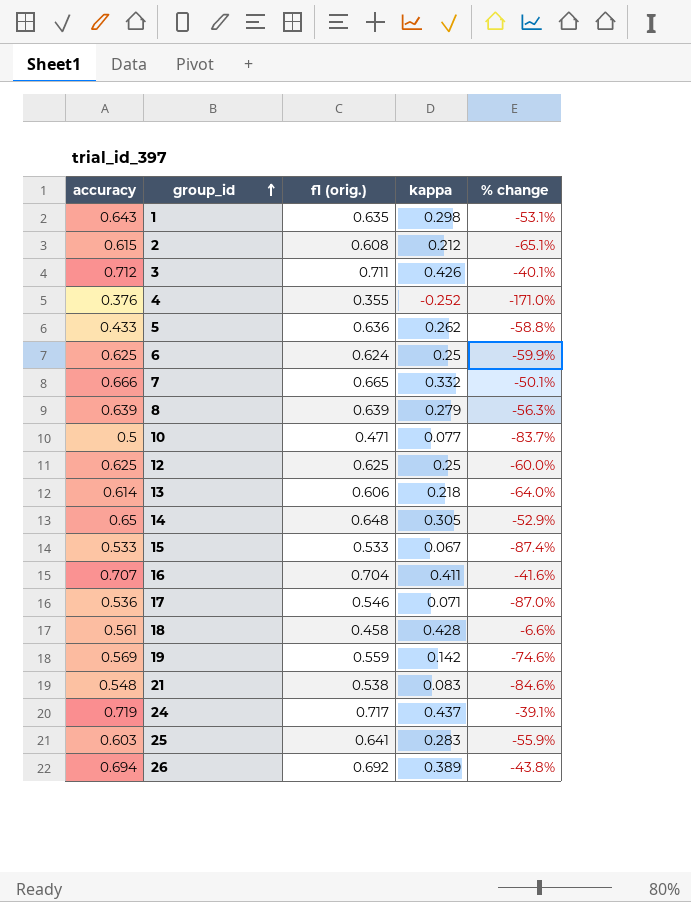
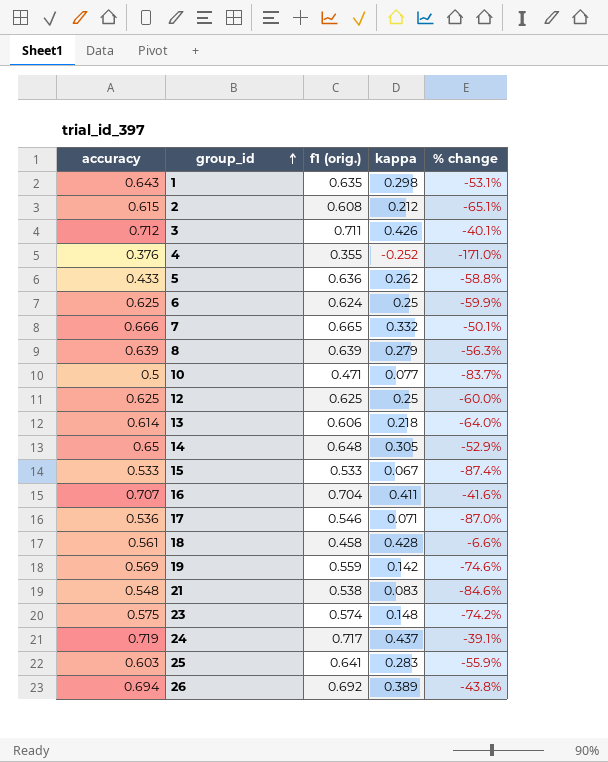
row 23: none -> 0.575 | 0.574 | 0.148 | -74.2%

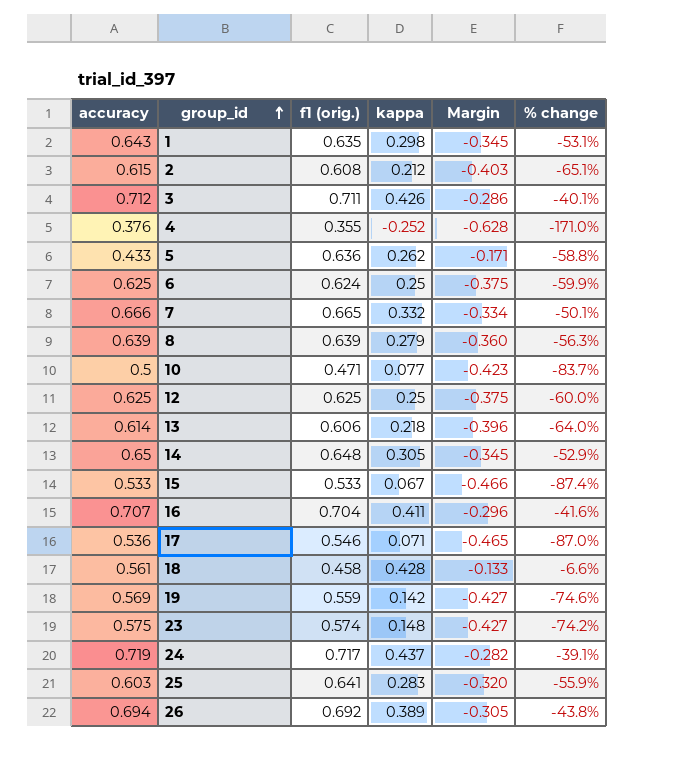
column Margin | formula: none -> [kappa] - [accuracy]
row 21: 0.548 | 0.538 | 0.083 | -84.6% -> none

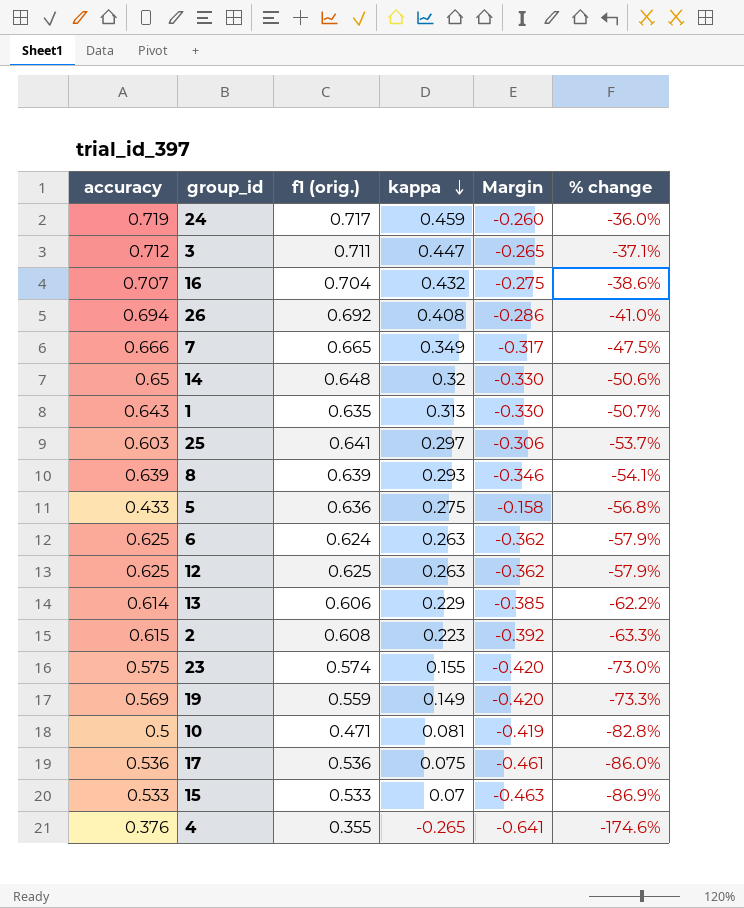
row order: group_id ascending -> kappa descending
row 18: 0.561 | 0.458 | 0.428 | -0.133 | -6.6% -> none
24 | kappa: 0.437 -> 0.459
24 | Margin: -0.282 -> -0.260
24 | % change: -39.1% -> -36.0%
3 | kappa: 0.426 -> 0.447
3 | Margin: -0.286 -> -0.265
3 | % change: -40.1% -> -37.1%
16 | kappa: 0.411 -> 0.432
16 | Margin: -0.296 -> -0.275
16 | % change: -41.6% -> -38.6%
26 | kappa: 0.389 -> 0.408
26 | Margin: -0.305 -> -0.286
26 | % change: -43.8% -> -41.0%
7 | kappa: 0.332 -> 0.349
7 | Margin: -0.334 -> -0.317
7 | % change: -50.1% -> -47.5%
14 | kappa: 0.305 -> 0.32
14 | Margin: -0.345 -> -0.330
14 | % change: -52.9% -> -50.6%
1 | kappa: 0.298 -> 0.313
1 | Margin: -0.345 -> -0.330
1 | % change: -53.1% -> -50.7%
25 | kappa: 0.283 -> 0.297
25 | Margin: -0.320 -> -0.306
25 | % change: -55.9% -> -53.7%
8 | kappa: 0.279 -> 0.293
8 | Margin: -0.360 -> -0.346
8 | % change: -56.3% -> -54.1%
5 | kappa: 0.262 -> 0.275
5 | Margin: -0.171 -> -0.158
5 | % change: -58.8% -> -56.8%
6 | kappa: 0.25 -> 0.263
6 | Margin: -0.375 -> -0.362
6 | % change: -59.9% -> -57.9%
12 | kappa: 0.25 -> 0.263
12 | Margin: -0.375 -> -0.362
12 | % change: -60.0% -> -57.9%
13 | kappa: 0.218 -> 0.229
13 | Margin: -0.396 -> -0.385
13 | % change: -64.0% -> -62.2%
2 | kappa: 0.212 -> 0.223
2 | Margin: -0.403 -> -0.392
2 | % change: -65.1% -> -63.3%
23 | kappa: 0.148 -> 0.155
23 | Margin: -0.427 -> -0.420
23 | % change: -74.2% -> -73.0%
19 | kappa: 0.142 -> 0.149
19 | Margin: -0.427 -> -0.420
19 | % change: -74.6% -> -73.3%
10 | kappa: 0.077 -> 0.081
10 | Margin: -0.423 -> -0.419
10 | % change: -83.7% -> -82.8%
17 | f1 (orig.): 0.546 -> 0.536
17 | kappa: 0.071 -> 0.075
17 | Margin: -0.465 -> -0.461
17 | % change: -87.0% -> -86.0%
15 | kappa: 0.067 -> 0.07
15 | Margin: -0.466 -> -0.463
15 | % change: -87.4% -> -86.9%
4 | kappa: -0.252 -> -0.265
4 | Margin: -0.628 -> -0.641
4 | % change: -171.0% -> -174.6%

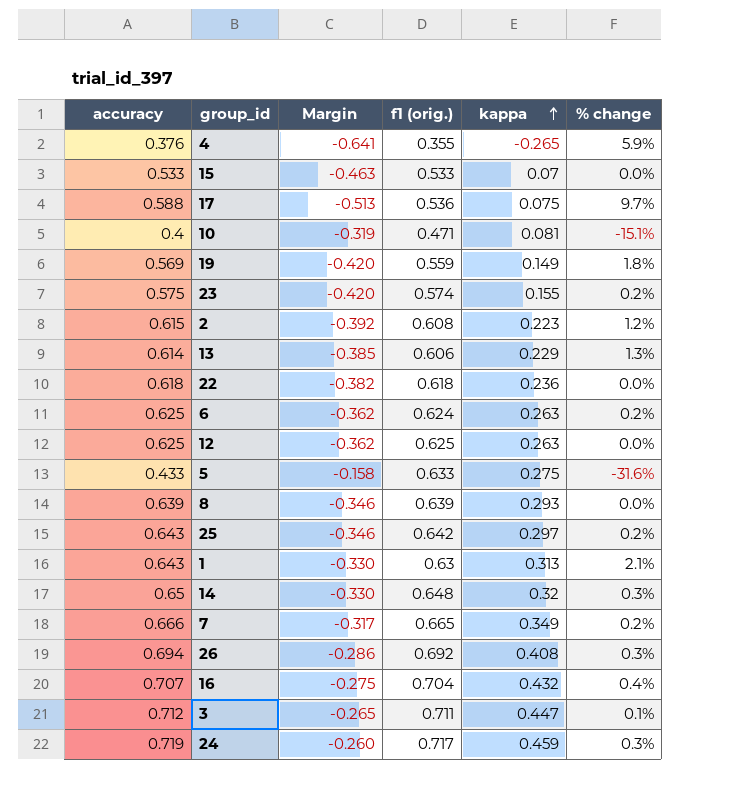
row order: kappa descending -> kappa ascending
column Margin | position: 5 -> 3
column % change | formula: ([kappa] - [f1 (orig.)]) / [f1 (orig.)] -> ([accuracy] - [f1 (orig.)]) / [f1 (orig.)]
17 | accuracy: 0.536 -> 0.588
17 | Margin: -0.461 -> -0.513
10 | accuracy: 0.5 -> 0.4
10 | Margin: -0.419 -> -0.319
row 22: none -> 0.618 | -0.382 | 0.618 | 0.236 | 0.0%
5 | f1 (orig.): 0.636 -> 0.633
25 | accuracy: 0.603 -> 0.643
25 | Margin: -0.306 -> -0.346
25 | f1 (orig.): 0.641 -> 0.642
1 | f1 (orig.): 0.635 -> 0.63

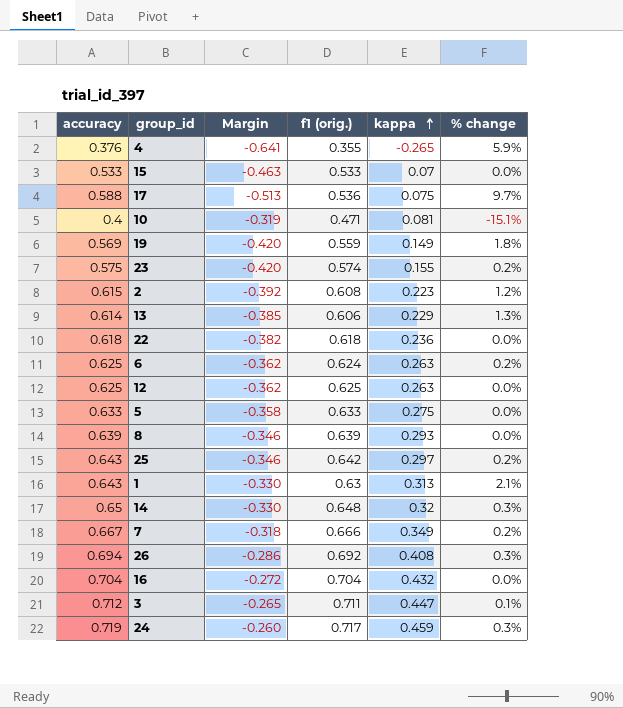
5 | accuracy: 0.433 -> 0.633
5 | Margin: -0.158 -> -0.358
5 | % change: -31.6% -> 0.0%
7 | accuracy: 0.666 -> 0.667
7 | Margin: -0.317 -> -0.318
7 | f1 (orig.): 0.665 -> 0.666
16 | accuracy: 0.707 -> 0.704
16 | Margin: -0.275 -> -0.272
16 | % change: 0.4% -> 0.0%

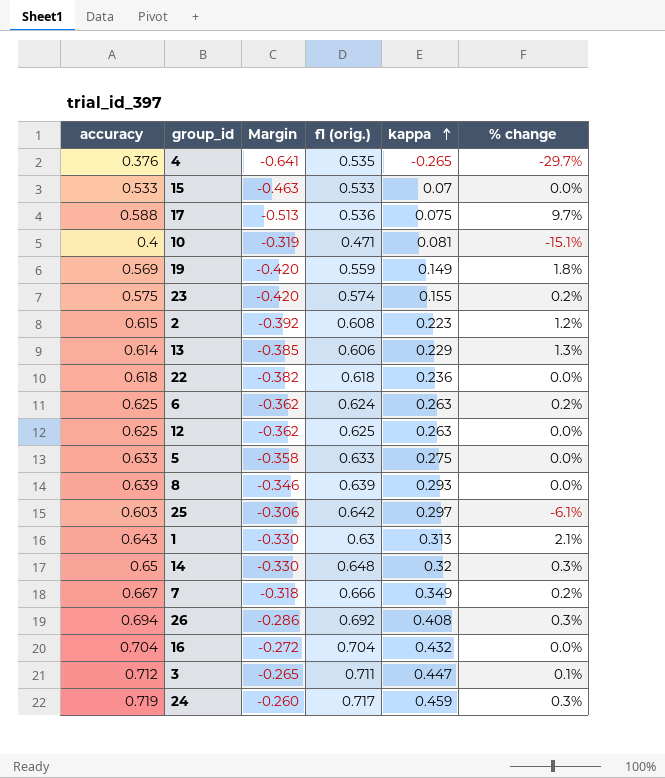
4 | f1 (orig.): 0.355 -> 0.535
4 | % change: 5.9% -> -29.7%
25 | accuracy: 0.643 -> 0.603
25 | Margin: -0.346 -> -0.306
25 | % change: 0.2% -> -6.1%

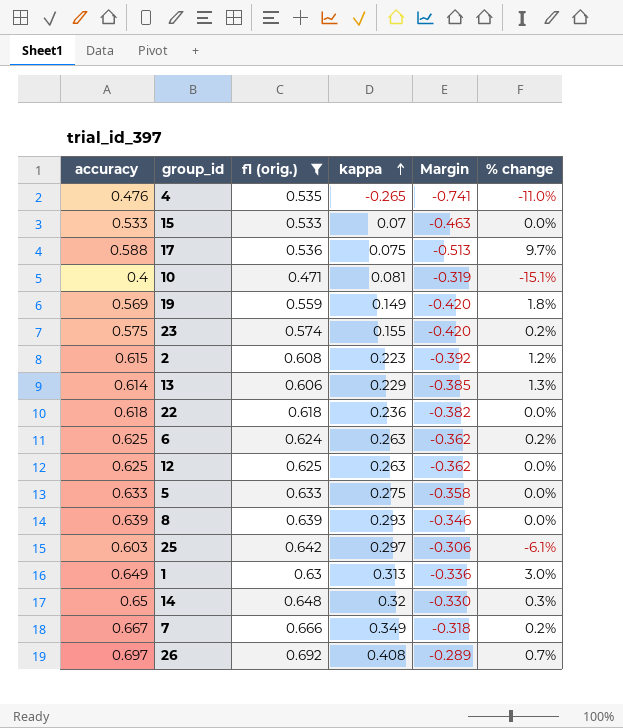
filter: none -> f1 (orig.) <= 0.692
column Margin | position: 3 -> 5
4 | accuracy: 0.376 -> 0.476
4 | Margin: -0.641 -> -0.741
4 | % change: -29.7% -> -11.0%
1 | accuracy: 0.643 -> 0.649
1 | Margin: -0.330 -> -0.336
1 | % change: 2.1% -> 3.0%
26 | accuracy: 0.694 -> 0.697
26 | Margin: -0.286 -> -0.289
26 | % change: 0.3% -> 0.7%

